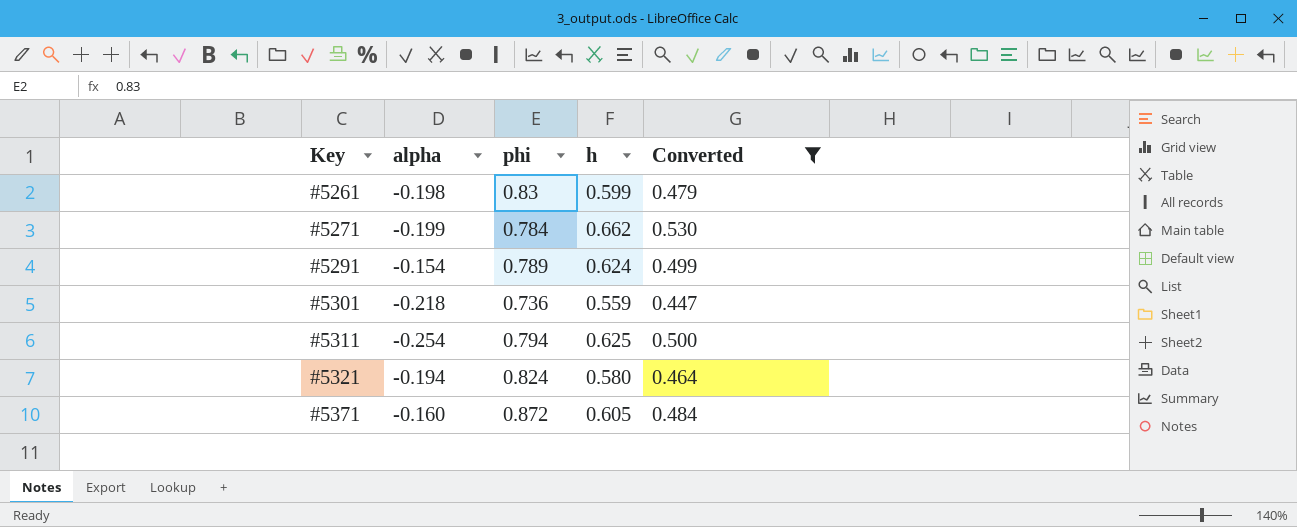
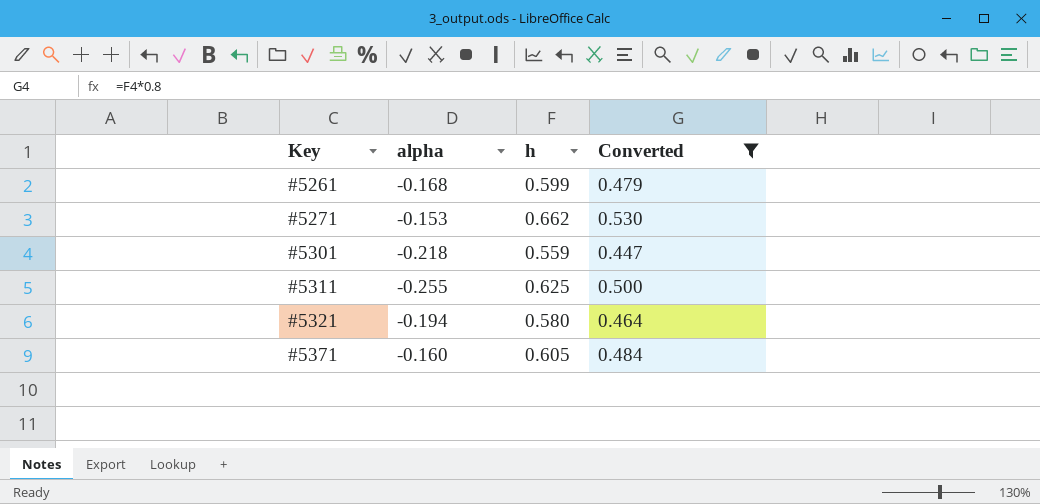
column phi | position: 3 -> none
row #5291: -0.154 | 0.789 | 0.624 | 0.499 -> none
#5261 | alpha: -0.198 -> -0.168
#5271 | alpha: -0.199 -> -0.153
#5311 | alpha: -0.254 -> -0.255

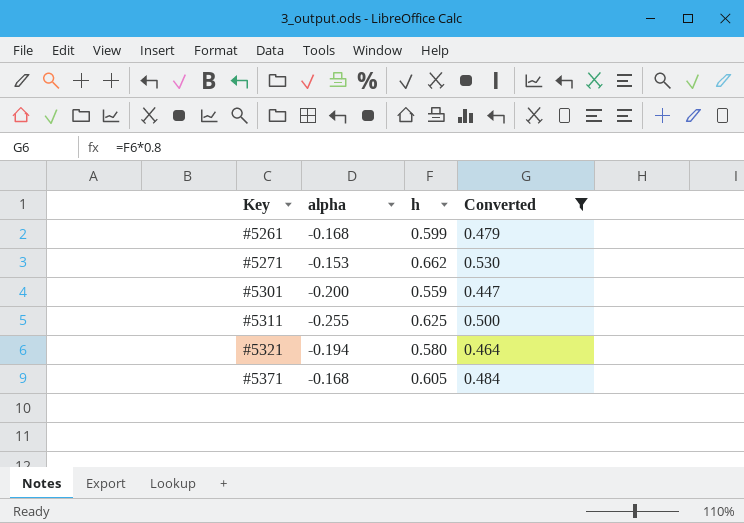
#5301 | alpha: -0.218 -> -0.200
#5371 | alpha: -0.160 -> -0.168

